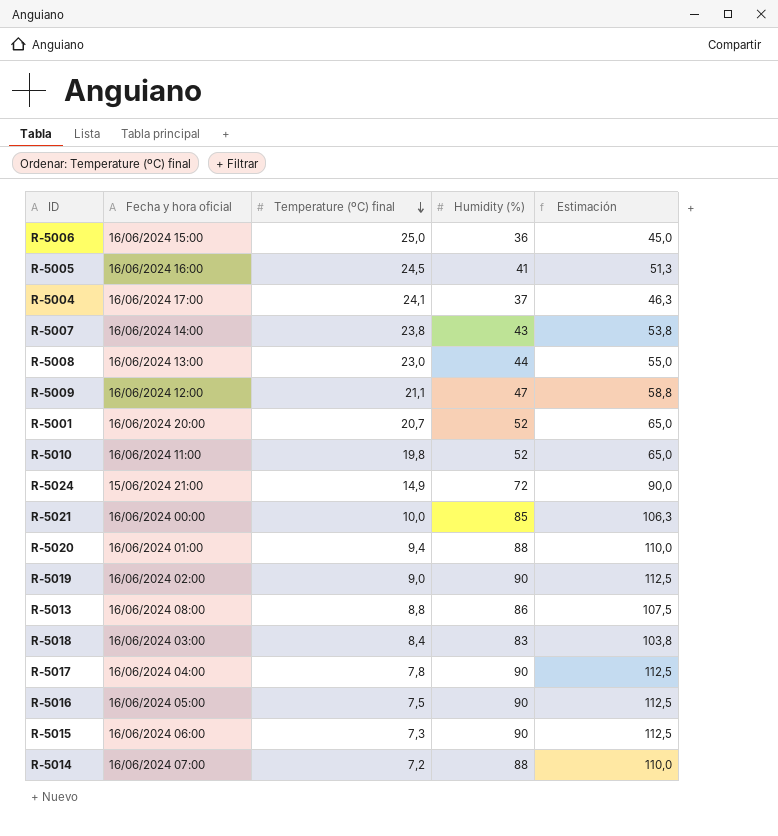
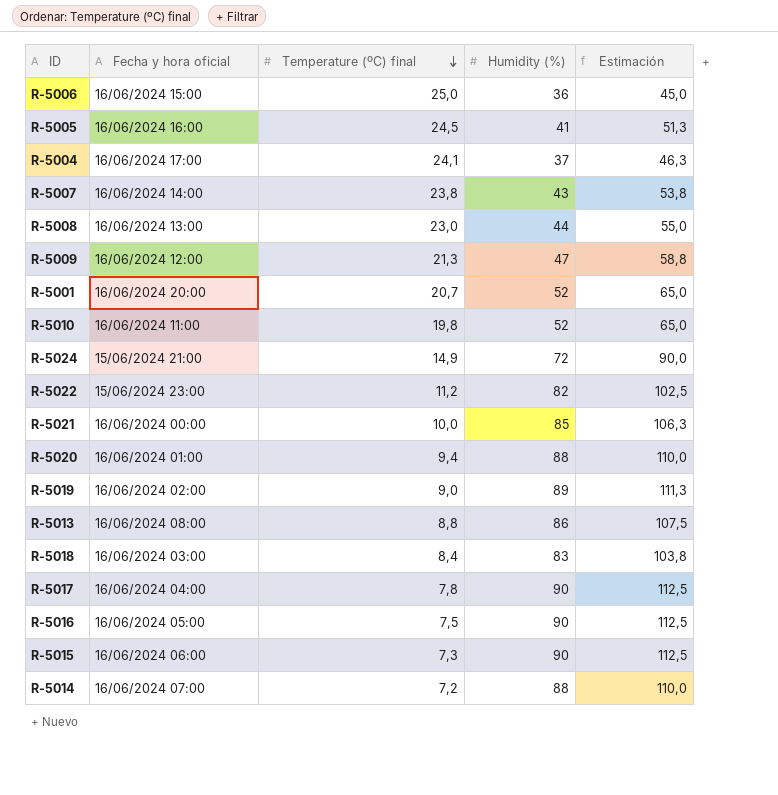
R-5009 | Temperature (ºC) final: 21,1 -> 21,3
row R-5022: none -> 15/06/2024 23:00 | 11,2 | 82 | 102,5
R-5019 | Humidity (%): 90 -> 89
R-5019 | Estimación: 112,5 -> 111,3

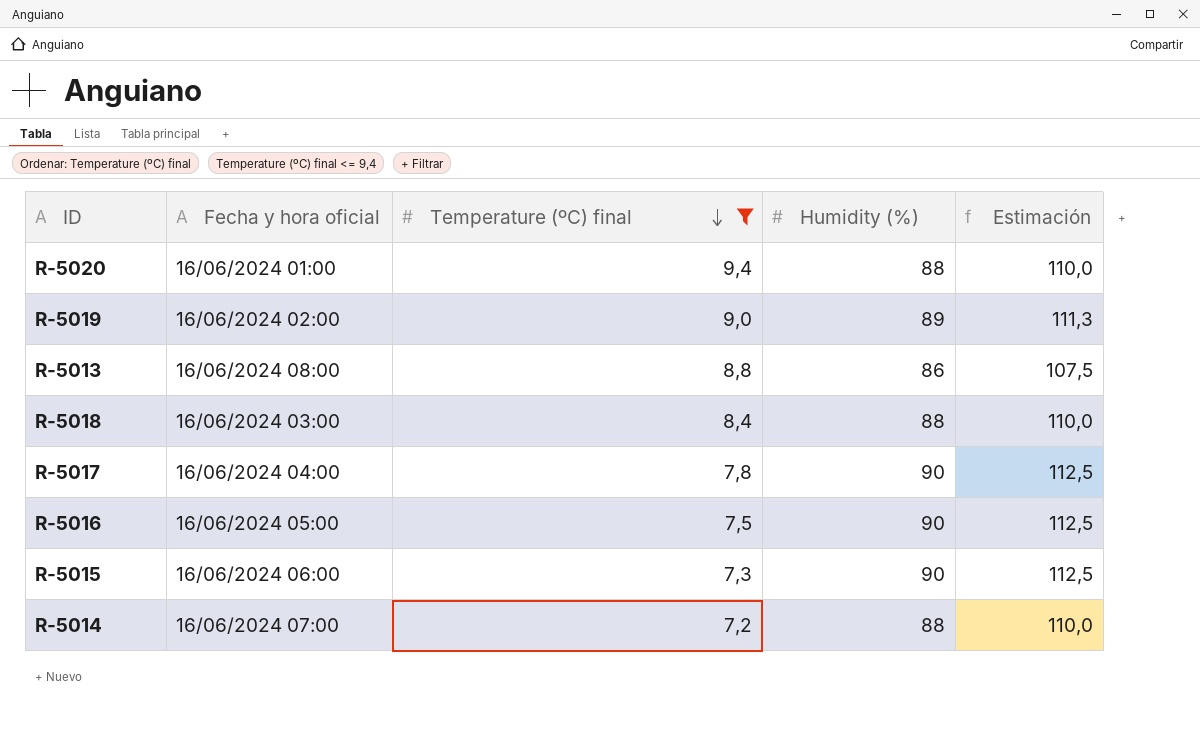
filter: none -> Temperature (ºC) final <= 9,4
R-5018 | Humidity (%): 83 -> 88
R-5018 | Estimación: 103,8 -> 110,0

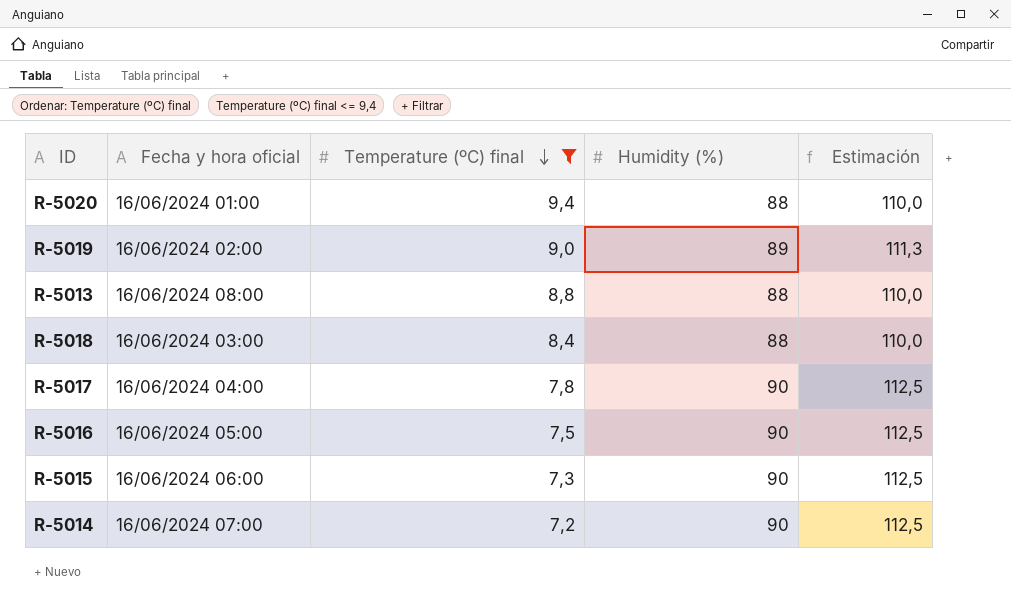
R-5013 | Humidity (%): 86 -> 88
R-5013 | Estimación: 107,5 -> 110,0
R-5014 | Humidity (%): 88 -> 90
R-5014 | Estimación: 110,0 -> 112,5

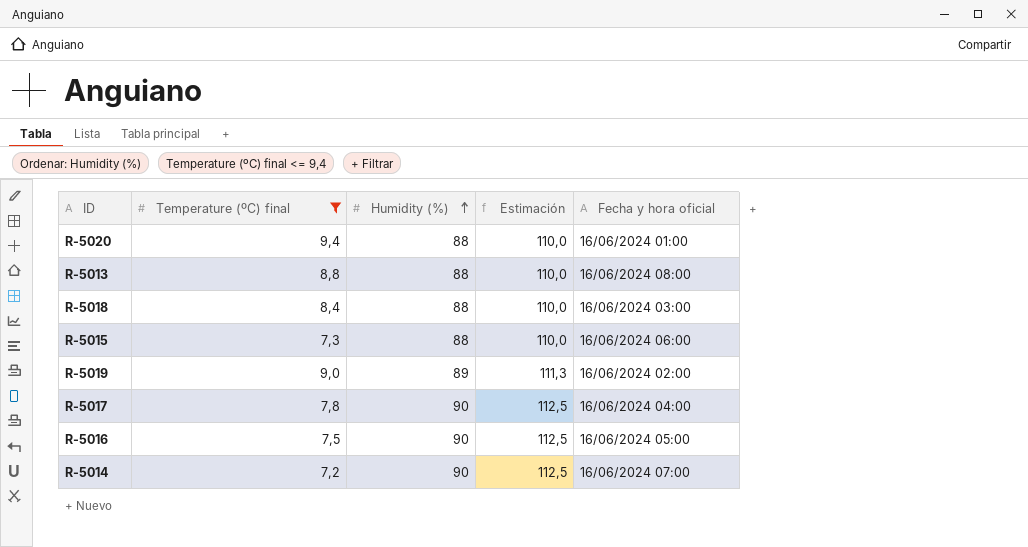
row order: Temperature (ºC) final descending -> Humidity (%) ascending
column Fecha y hora oficial | position: 2 -> 5
R-5015 | Humidity (%): 90 -> 88
R-5015 | Estimación: 112,5 -> 110,0

